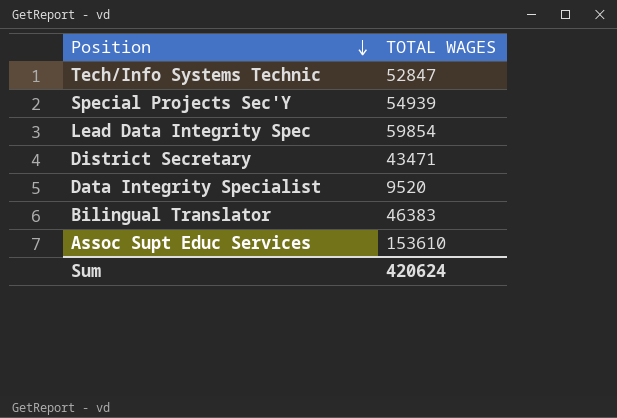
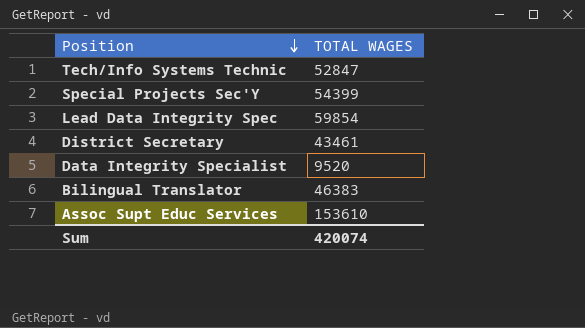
Special Projects Sec'Y | TOTAL WAGES: 54939 -> 54399
District Secretary | TOTAL WAGES: 43471 -> 43461
Sum | TOTAL WAGES: 420624 -> 420074

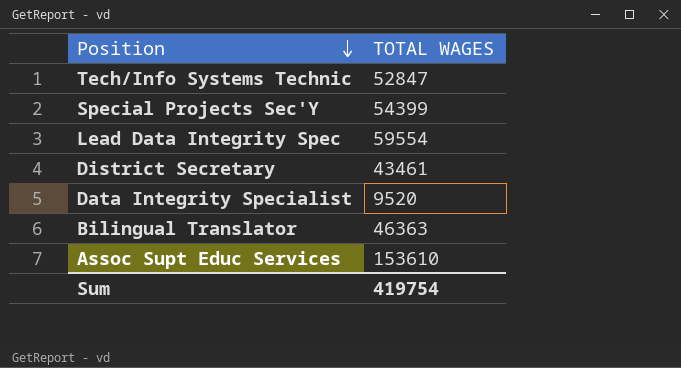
Lead Data Integrity Spec | TOTAL WAGES: 59854 -> 59554
Bilingual Translator | TOTAL WAGES: 46383 -> 46363
Sum | TOTAL WAGES: 420074 -> 419754

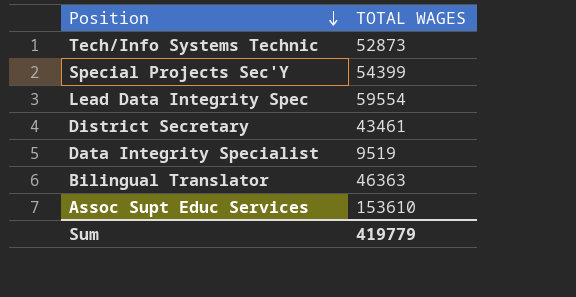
Tech/Info Systems Technic | TOTAL WAGES: 52847 -> 52873
Data Integrity Specialist | TOTAL WAGES: 9520 -> 9519
Sum | TOTAL WAGES: 419754 -> 419779

